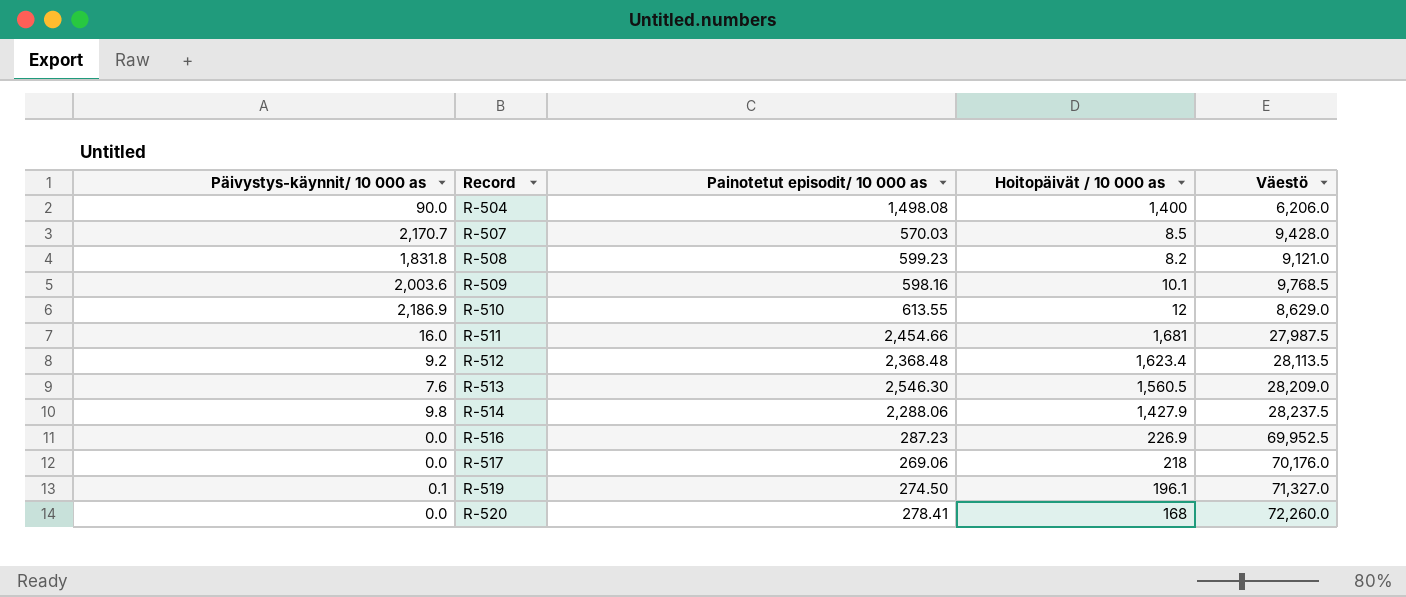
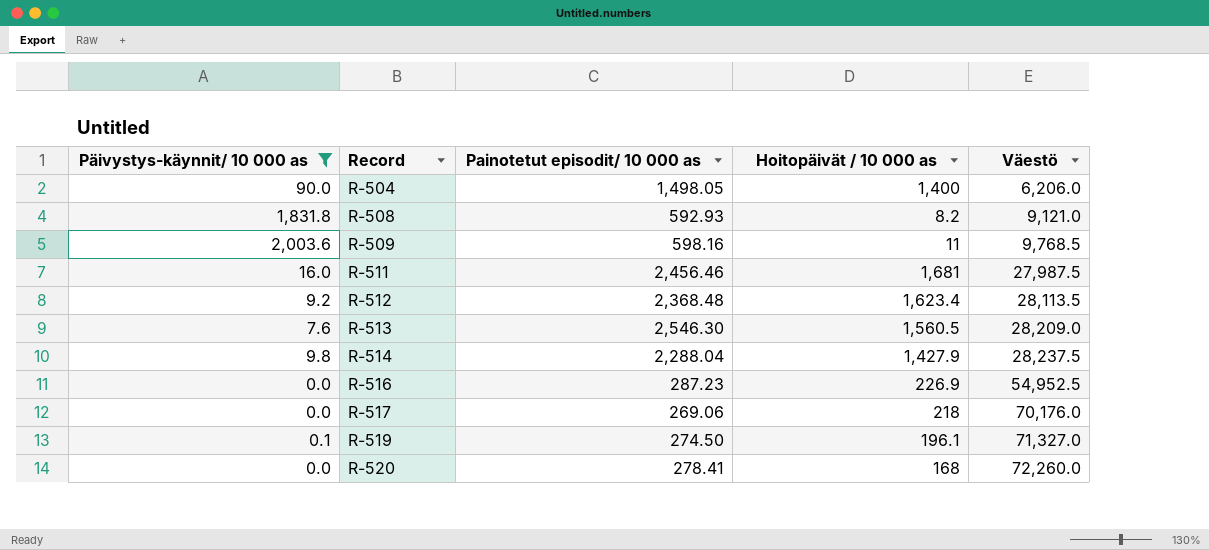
filter: none -> Päivystys-käynnit/ 10 000 as <= 2,003.6
R-504 | Painotetut episodit/ 10 000 as: 1,498.08 -> 1,498.05
R-508 | Painotetut episodit/ 10 000 as: 599.23 -> 592.93
R-509 | Hoitopäivät / 10 000 as: 10.1 -> 11
R-511 | Painotetut episodit/ 10 000 as: 2,454.66 -> 2,456.46
R-514 | Painotetut episodit/ 10 000 as: 2,288.06 -> 2,288.04
R-516 | Väestö: 69,952.5 -> 54,952.5

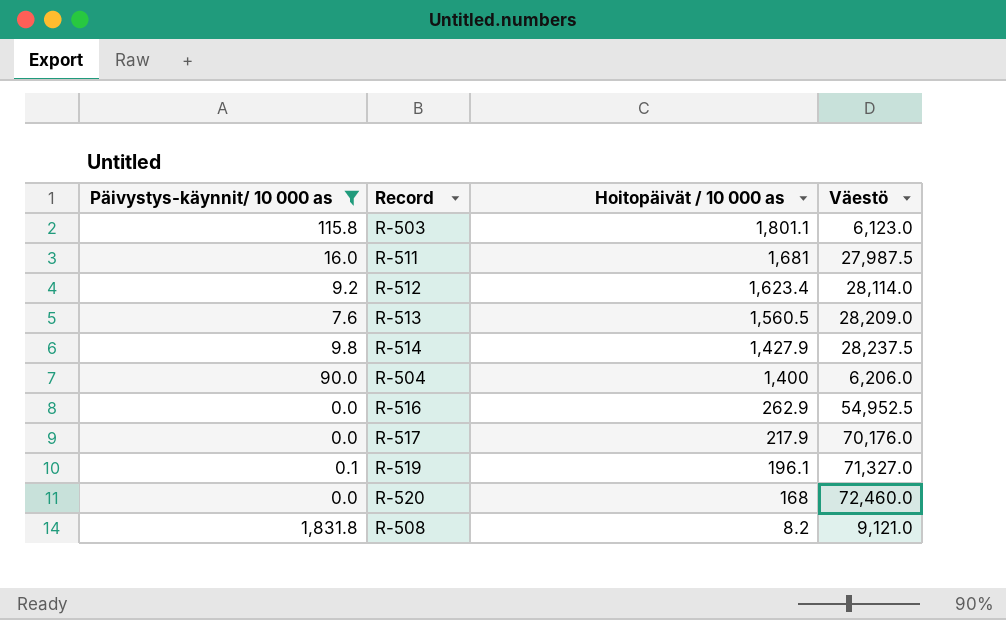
row order: Record ascending -> Hoitopäivät / 10 000 as descending
column Painotetut episodit/ 10 000 as | position: 3 -> none
row R-509: 2,003.6 | 598.16 | 11 | 9,768.5 -> none
row R-503: none -> 115.8 | 1,801.1 | 6,123.0
R-512 | Väestö: 28,113.5 -> 28,114.0
R-516 | Hoitopäivät / 10 000 as: 226.9 -> 262.9
R-517 | Hoitopäivät / 10 000 as: 218 -> 217.9
R-520 | Väestö: 72,260.0 -> 72,460.0

